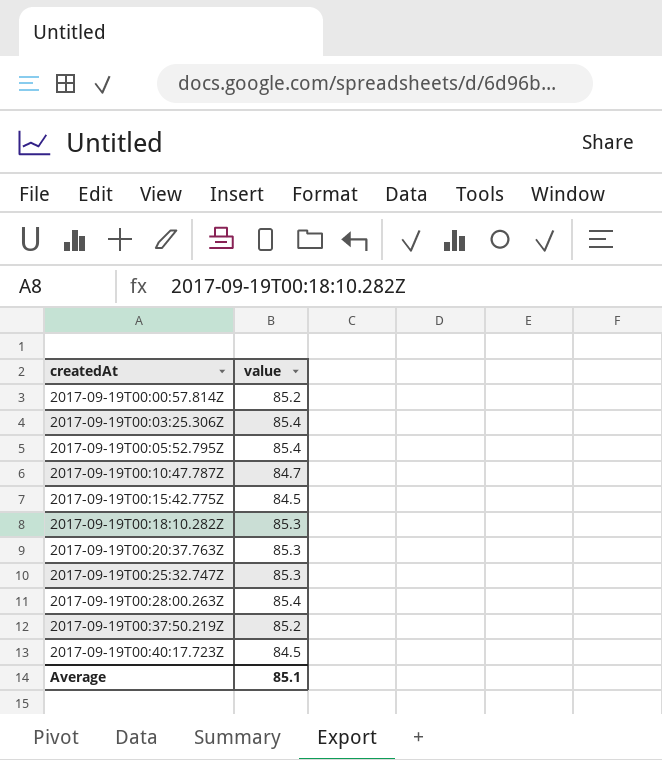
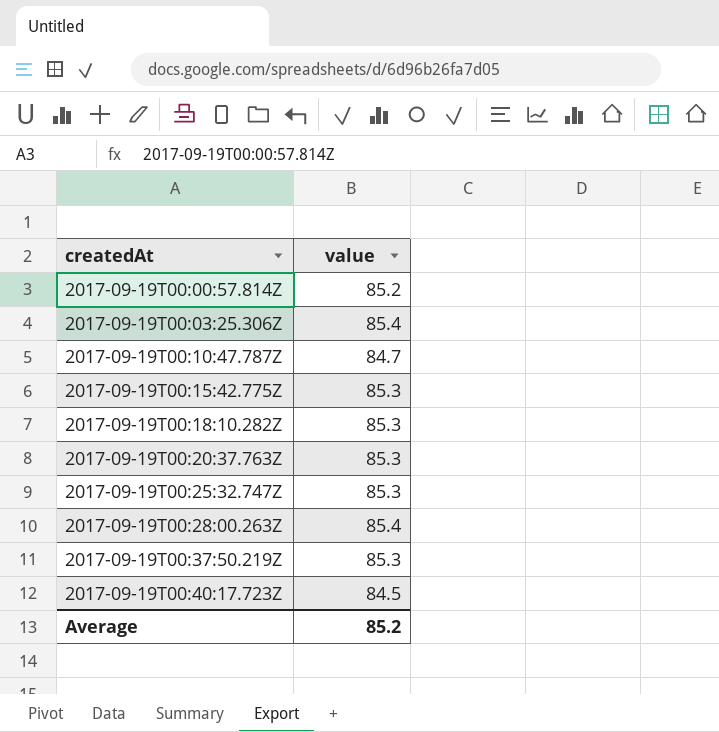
row 2017-09-19T00:05:52.795Z: 85.4 -> none
2017-09-19T00:15:42.775Z | value: 84.5 -> 85.3
2017-09-19T00:37:50.219Z | value: 85.2 -> 85.3
Average | value: 85.1 -> 85.2

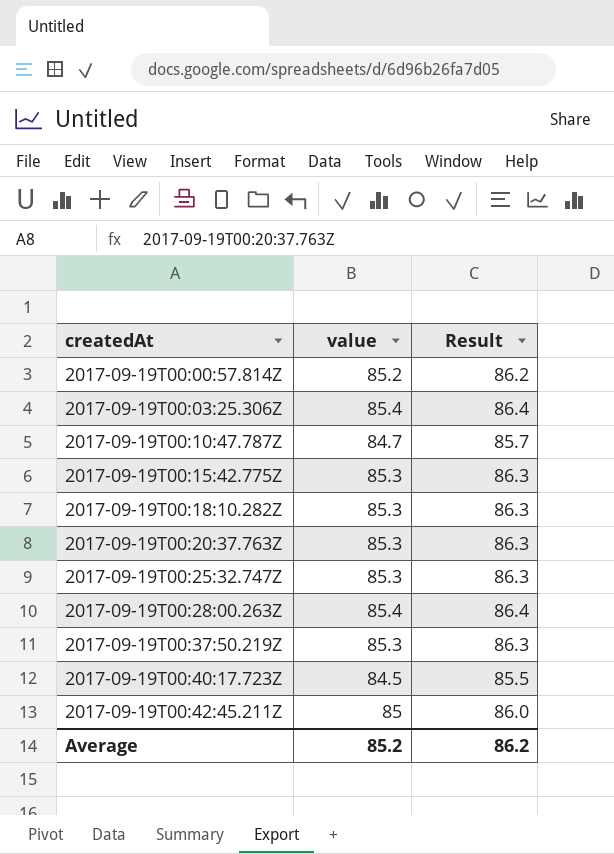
column Result | formula: none -> [value] + 1
row 2017-09-19T00:42:45.211Z: none -> 85 | 86.0

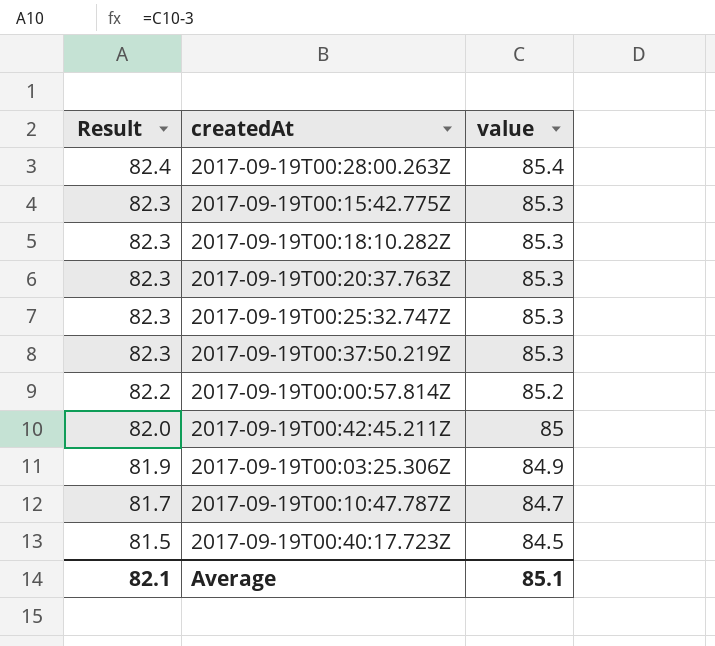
row order: createdAt ascending -> Result descending
column Result | formula: [value] + 1 -> [value] - 3
column Result | position: 3 -> 1
2017-09-19T00:03:25.306Z | value: 85.4 -> 84.9
Average | Result: 86.2 -> 82.1
Average | value: 85.2 -> 85.1

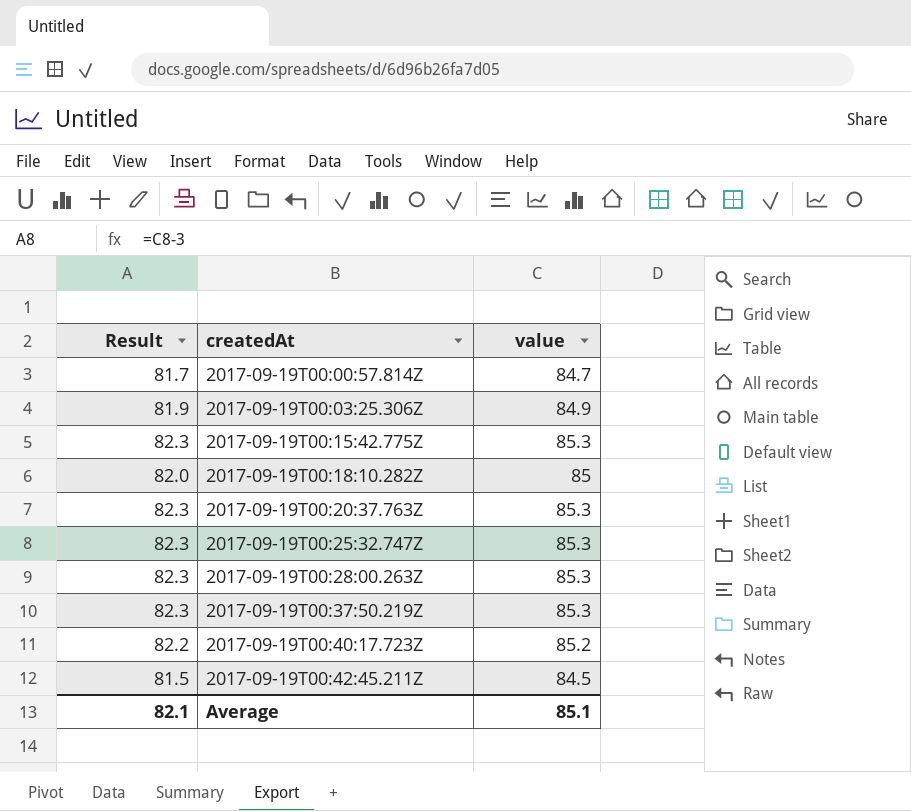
row order: Result descending -> createdAt ascending
row 2017-09-19T00:10:47.787Z: 81.7 | 84.7 -> none
2017-09-19T00:00:57.814Z | Result: 82.2 -> 81.7
2017-09-19T00:00:57.814Z | value: 85.2 -> 84.7
2017-09-19T00:18:10.282Z | Result: 82.3 -> 82.0
2017-09-19T00:18:10.282Z | value: 85.3 -> 85
2017-09-19T00:28:00.263Z | Result: 82.4 -> 82.3
2017-09-19T00:28:00.263Z | value: 85.4 -> 85.3
2017-09-19T00:40:17.723Z | Result: 81.5 -> 82.2
2017-09-19T00:40:17.723Z | value: 84.5 -> 85.2
2017-09-19T00:42:45.211Z | Result: 82.0 -> 81.5
2017-09-19T00:42:45.211Z | value: 85 -> 84.5

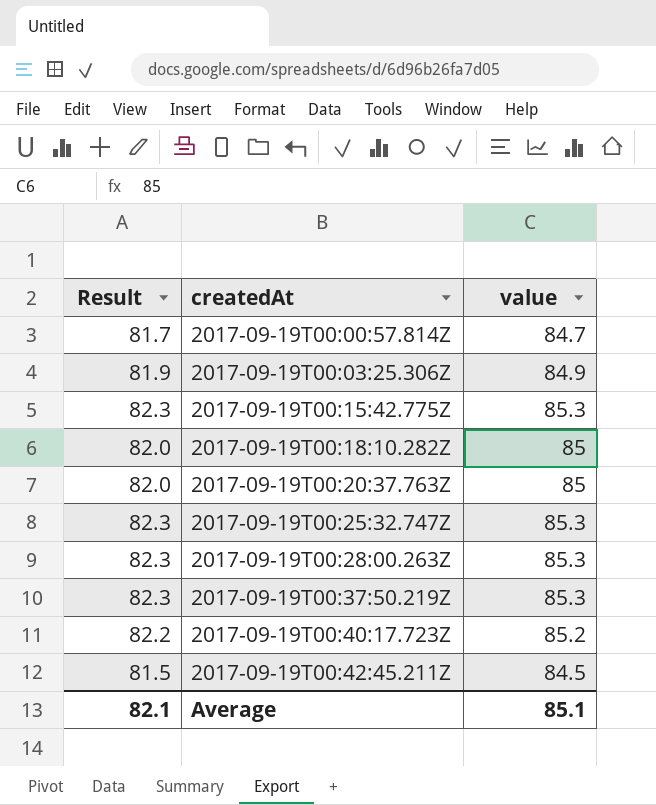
2017-09-19T00:20:37.763Z | Result: 82.3 -> 82.0
2017-09-19T00:20:37.763Z | value: 85.3 -> 85

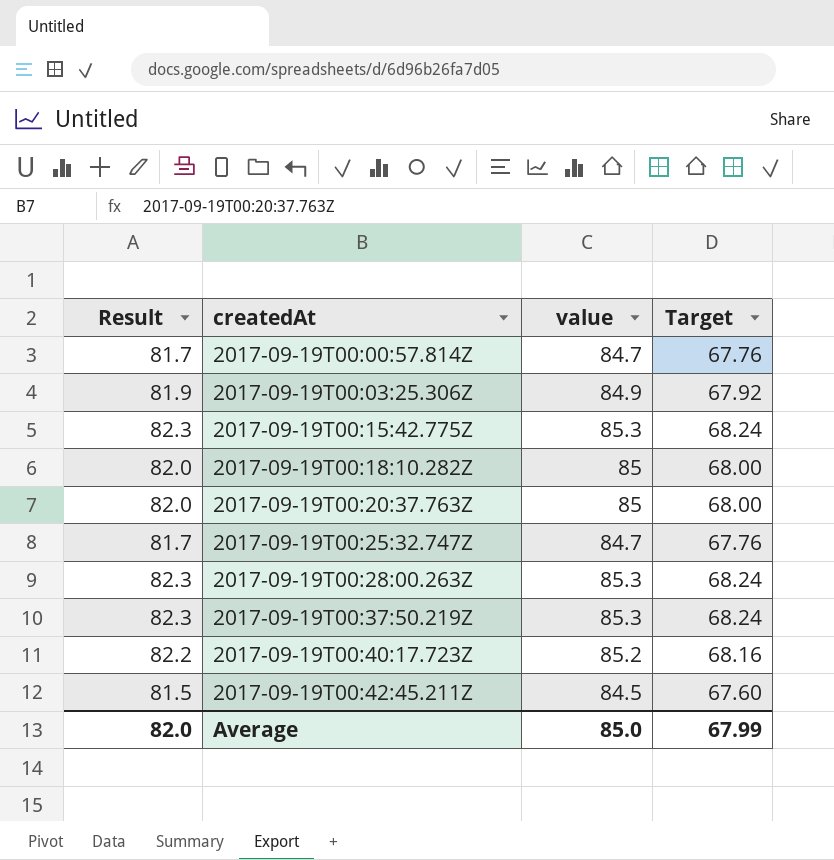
column Target | formula: none -> [value] * 0.8
2017-09-19T00:25:32.747Z | Result: 82.3 -> 81.7
2017-09-19T00:25:32.747Z | value: 85.3 -> 84.7
Average | Result: 82.1 -> 82.0
Average | value: 85.1 -> 85.0

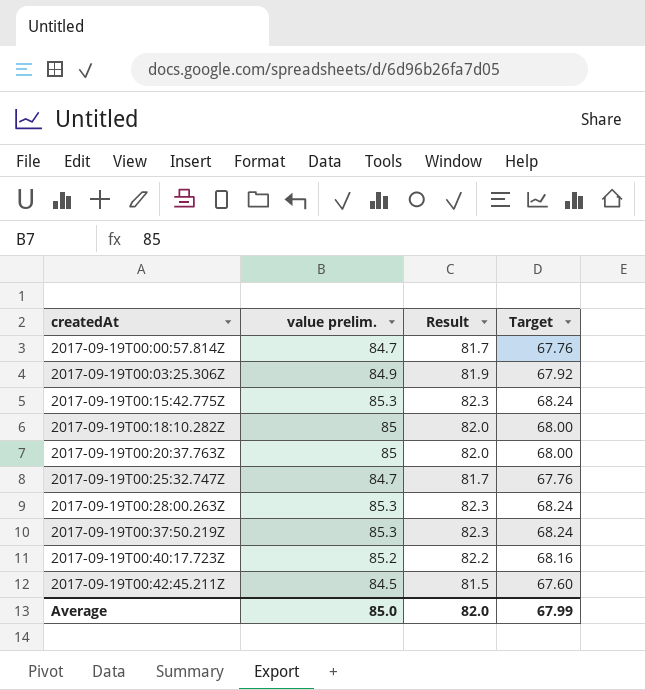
column name: value -> value prelim.
column Result | position: 1 -> 3

